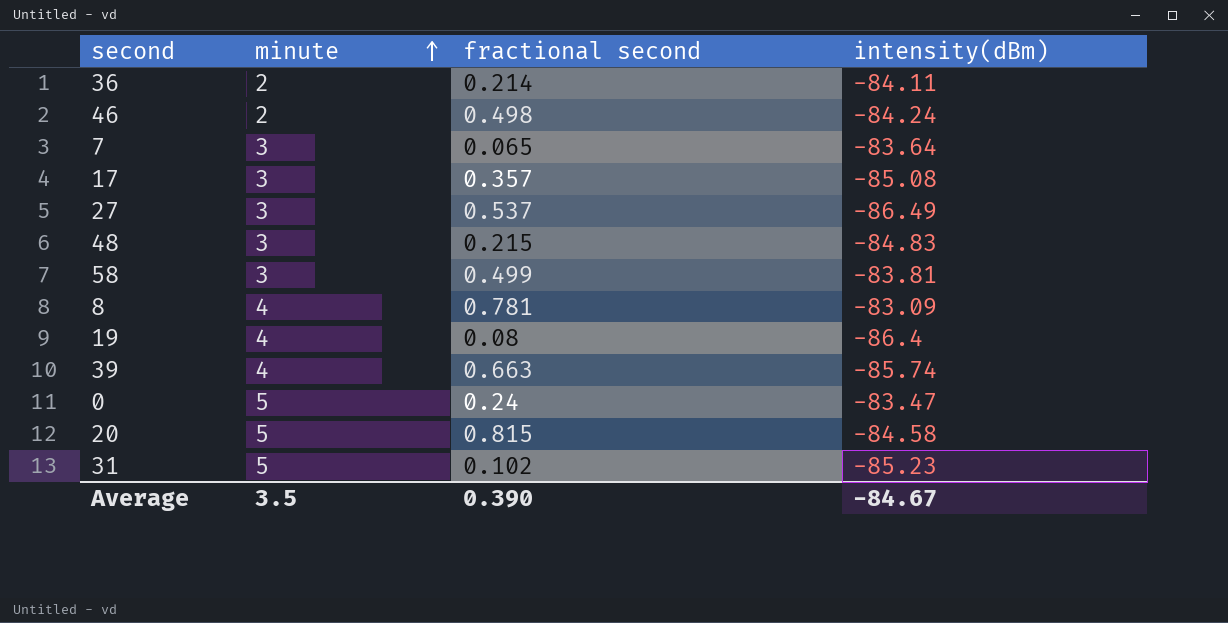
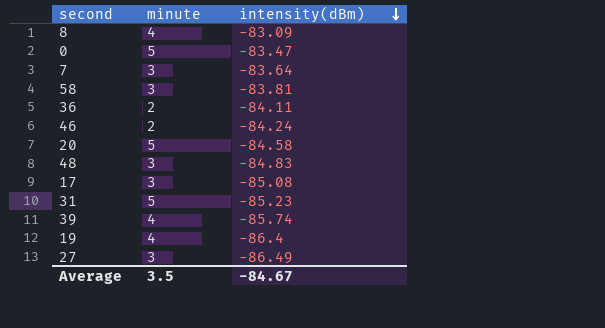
row order: minute ascending -> intensity(dBm) descending
column fractional second | position: 3 -> none

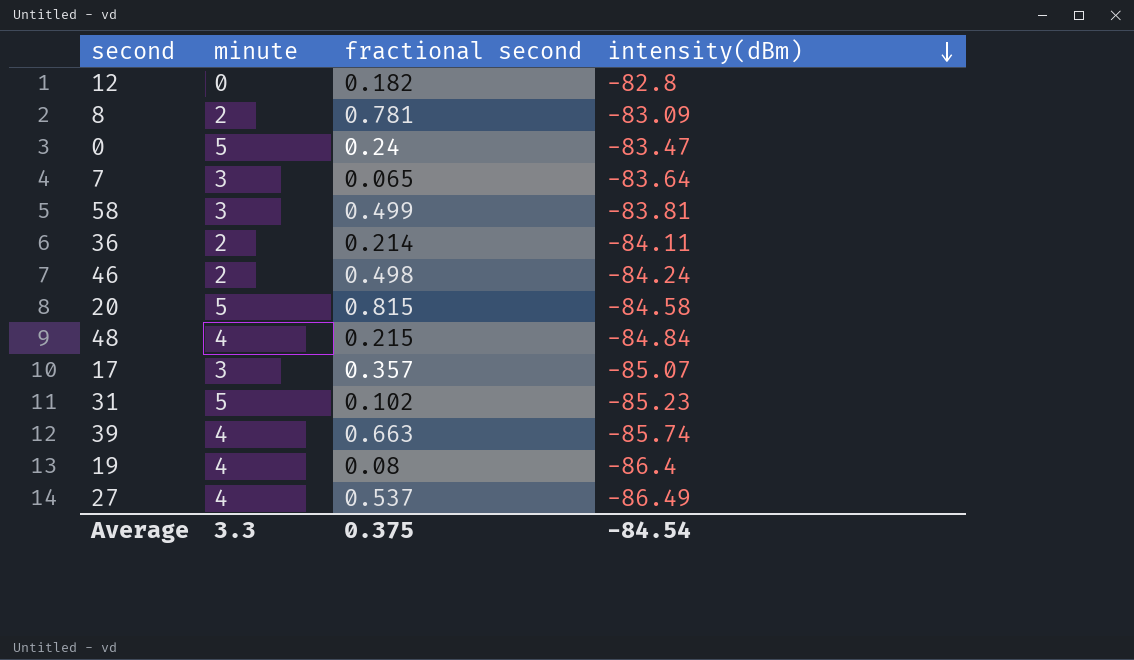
column fractional second | position: none -> 3
row 12: none -> 0 | 0.182 | -82.8
8 | minute: 4 -> 2
48 | minute: 3 -> 4
48 | intensity(dBm): -84.83 -> -84.84
17 | intensity(dBm): -85.08 -> -85.07
27 | minute: 3 -> 4
Average | minute: 3.5 -> 3.3
Average | intensity(dBm): -84.67 -> -84.54

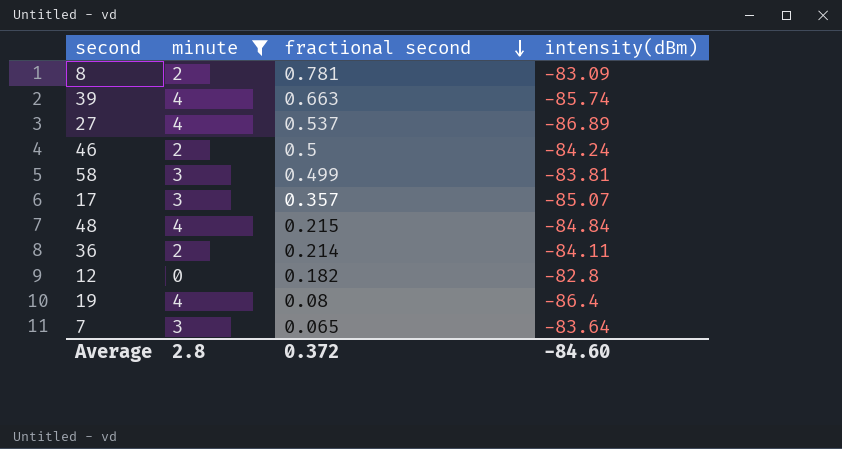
filter: none -> minute != 5
row order: intensity(dBm) descending -> fractional second descending
27 | intensity(dBm): -86.49 -> -86.89
46 | fractional second: 0.498 -> 0.5
Average | minute: 3.3 -> 2.8
Average | fractional second: 0.375 -> 0.372
Average | intensity(dBm): -84.54 -> -84.60

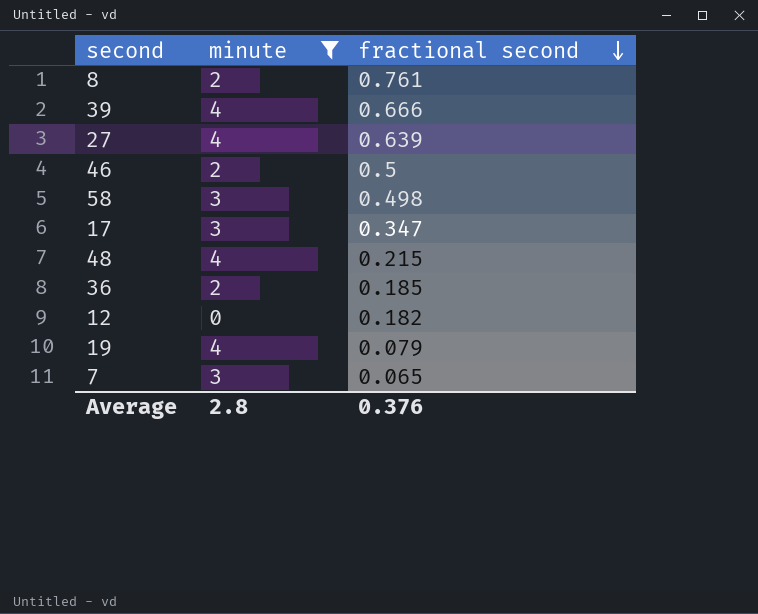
column intensity(dBm) | position: 4 -> none
8 | fractional second: 0.781 -> 0.761
39 | fractional second: 0.663 -> 0.666
27 | fractional second: 0.537 -> 0.639
58 | fractional second: 0.499 -> 0.498
17 | fractional second: 0.357 -> 0.347
36 | fractional second: 0.214 -> 0.185
19 | fractional second: 0.08 -> 0.079
Average | fractional second: 0.372 -> 0.376

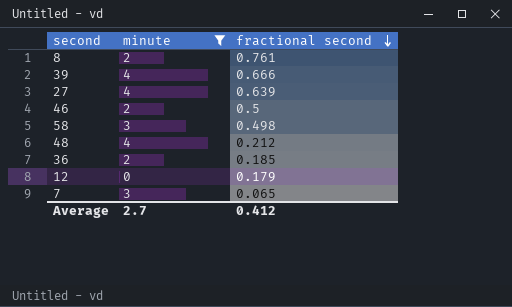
row 17: 3 | 0.347 -> none
row 19: 4 | 0.079 -> none
48 | fractional second: 0.215 -> 0.212
12 | fractional second: 0.182 -> 0.179
Average | minute: 2.8 -> 2.7
Average | fractional second: 0.376 -> 0.412

